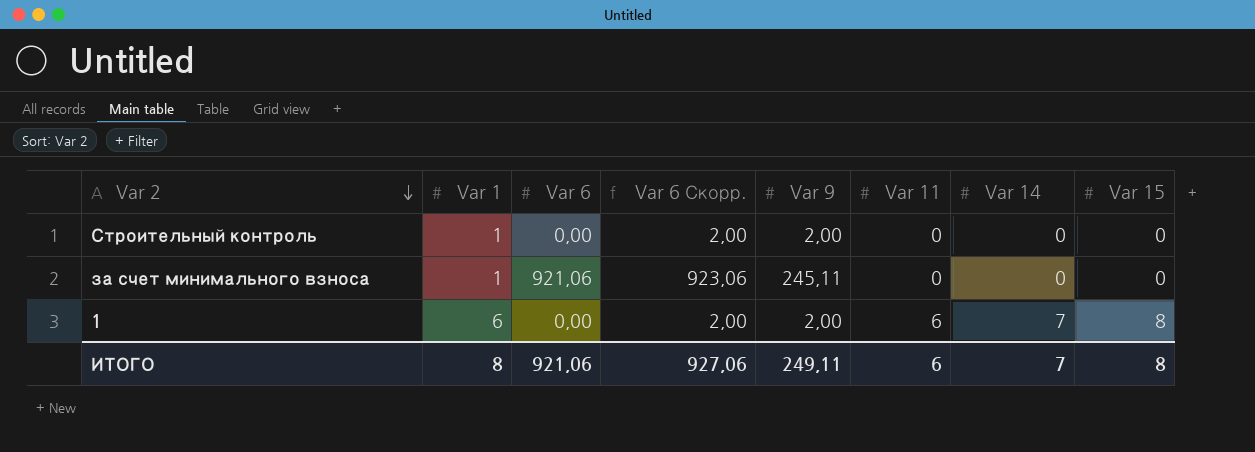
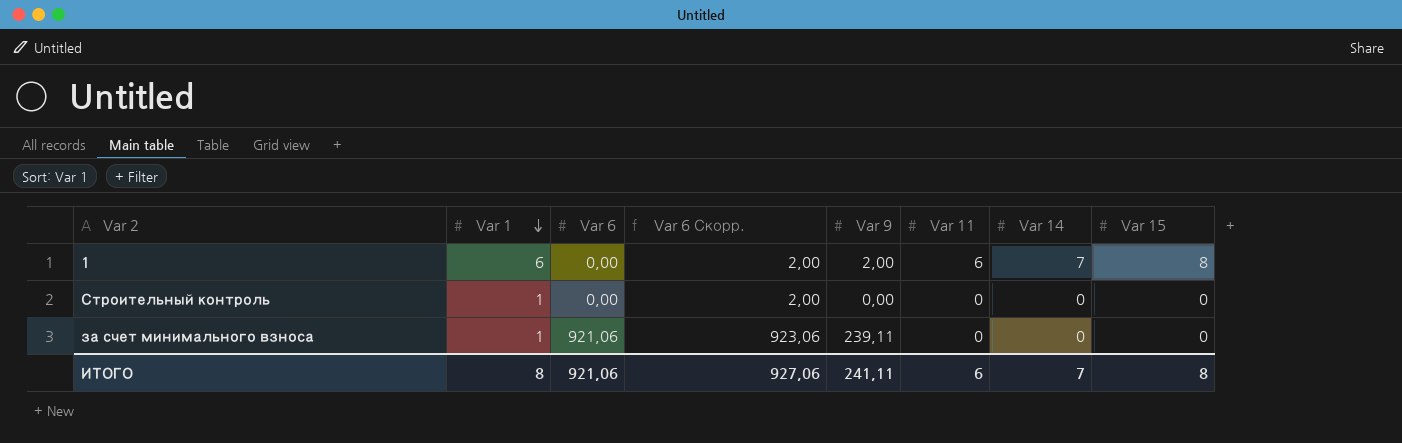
row order: Var 2 descending -> Var 1 descending
Строительный контроль | Var 9: 2,00 -> 0,00
за счет минимального взноса | Var 9: 245,11 -> 239,11
ИТОГО | Var 9: 249,11 -> 241,11

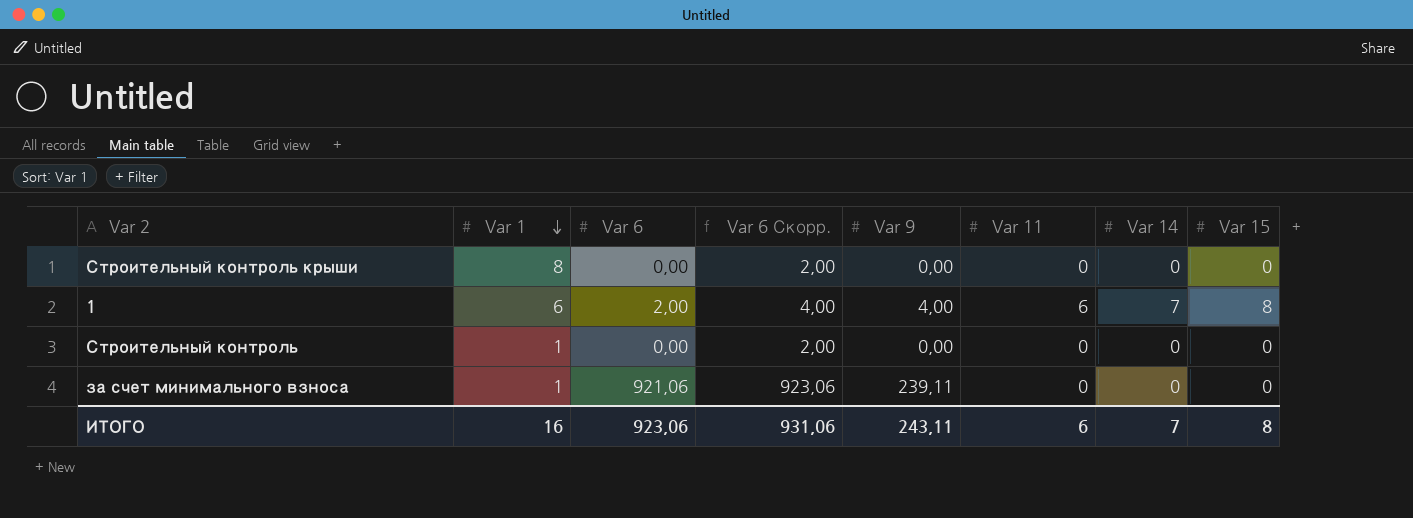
row Строительный контроль крыши: none -> 8 | 0,00 | 2,00 | 0,00 | 0 | 0 | 0
1 | Var 6: 0,00 -> 2,00
1 | Var 6 Скорр.: 2,00 -> 4,00
1 | Var 9: 2,00 -> 4,00
ИТОГО | Var 1: 8 -> 16
ИТОГО | Var 6: 921,06 -> 923,06
ИТОГО | Var 6 Скорр.: 927,06 -> 931,06
ИТОГО | Var 9: 241,11 -> 243,11

